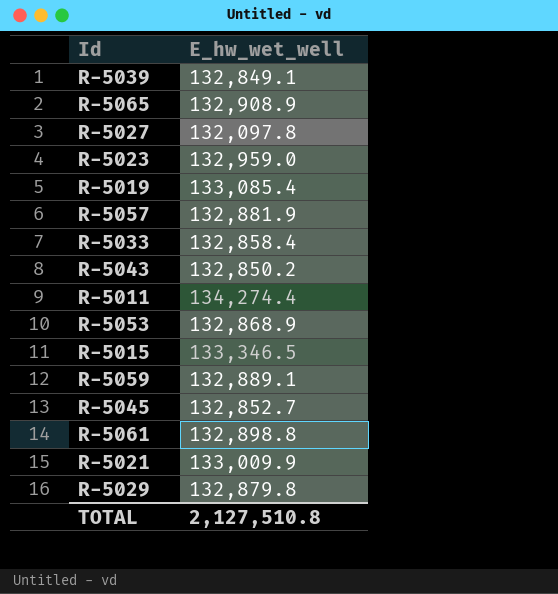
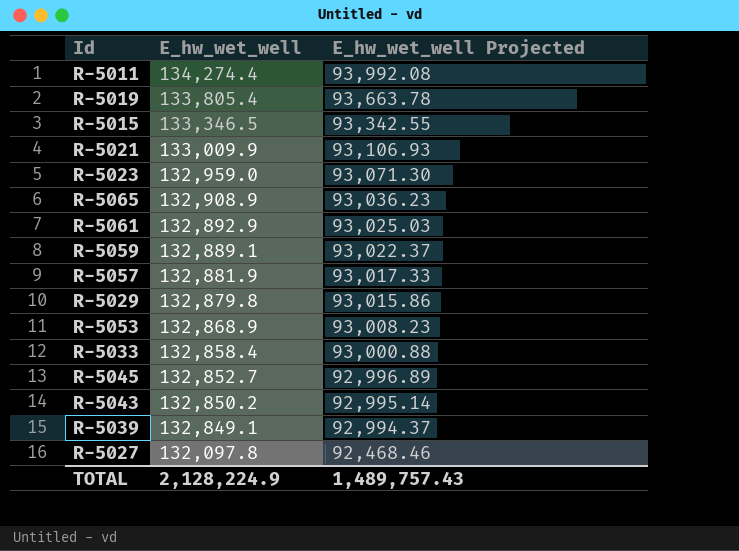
row order: none -> E_hw_wet_well descending
column E_hw_wet_well Projected | formula: none -> [E_hw_wet_well] * 0.7
R-5019 | E_hw_wet_well: 133,085.4 -> 133,805.4
R-5061 | E_hw_wet_well: 132,898.8 -> 132,892.9
TOTAL | E_hw_wet_well: 2,127,510.8 -> 2,128,224.9

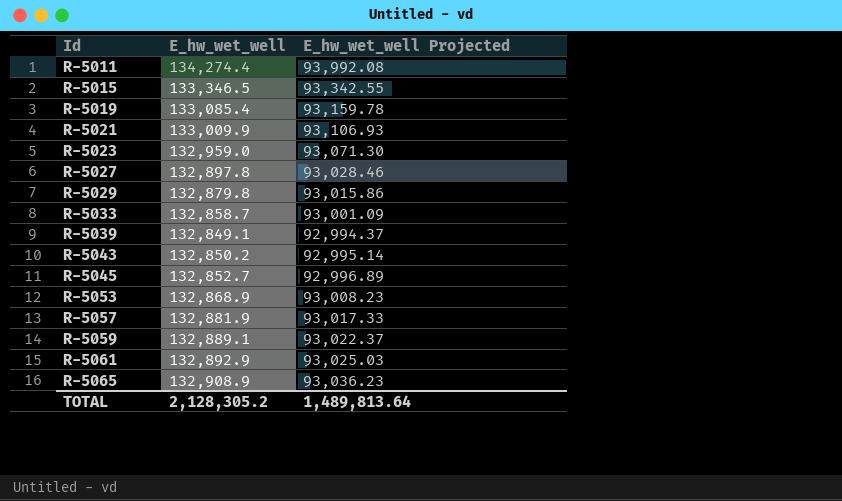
row order: E_hw_wet_well descending -> Id ascending
R-5019 | E_hw_wet_well: 133,805.4 -> 133,085.4
R-5019 | E_hw_wet_well Projected: 93,663.78 -> 93,159.78
R-5027 | E_hw_wet_well: 132,097.8 -> 132,897.8
R-5027 | E_hw_wet_well Projected: 92,468.46 -> 93,028.46
R-5033 | E_hw_wet_well: 132,858.4 -> 132,858.7
R-5033 | E_hw_wet_well Projected: 93,000.88 -> 93,001.09
TOTAL | E_hw_wet_well: 2,128,224.9 -> 2,128,305.2
TOTAL | E_hw_wet_well Projected: 1,489,757.43 -> 1,489,813.64

